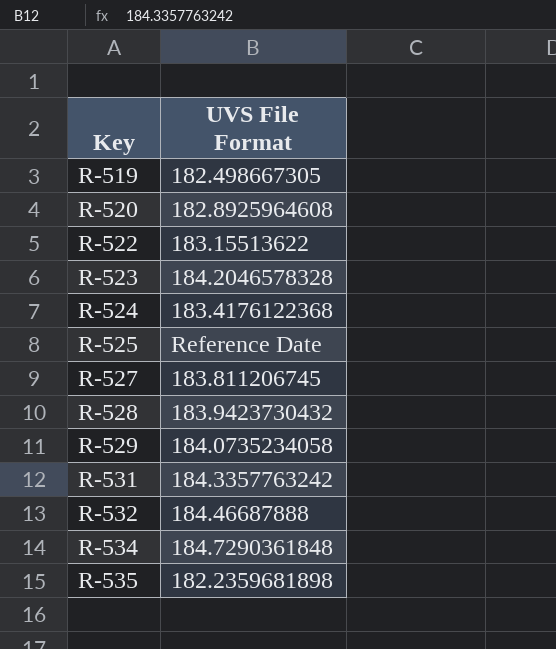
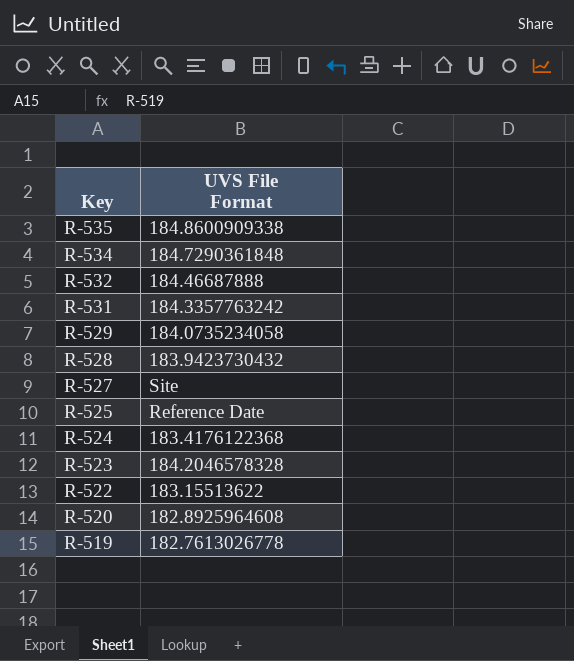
row order: Key ascending -> Key descending
R-535 | UVS File Format: 182.2359681898 -> 184.8600909338
R-527 | UVS File Format: 183.811206745 -> Site
R-519 | UVS File Format: 182.498667305 -> 182.7613026778

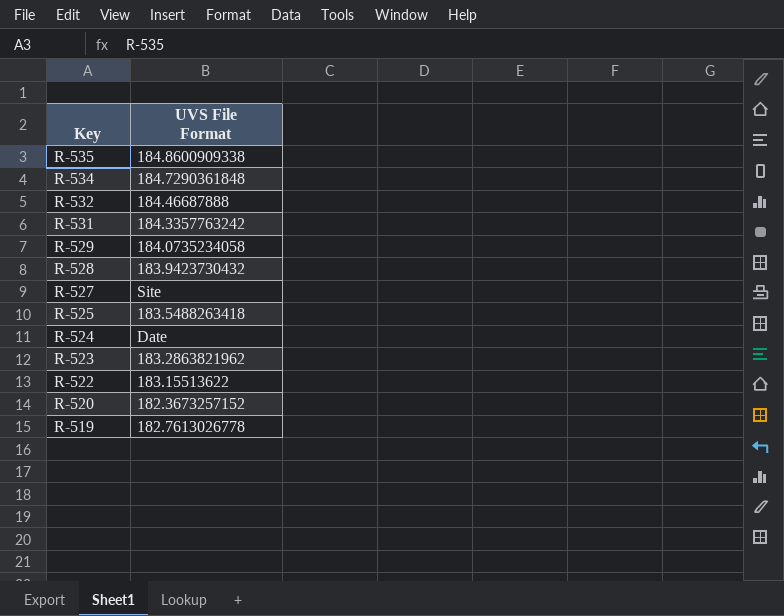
R-525 | UVS File Format: Reference Date -> 183.5488263418
R-524 | UVS File Format: 183.4176122368 -> Date
R-523 | UVS File Format: 184.2046578328 -> 183.2863821962
R-520 | UVS File Format: 182.8925964608 -> 182.3673257152

